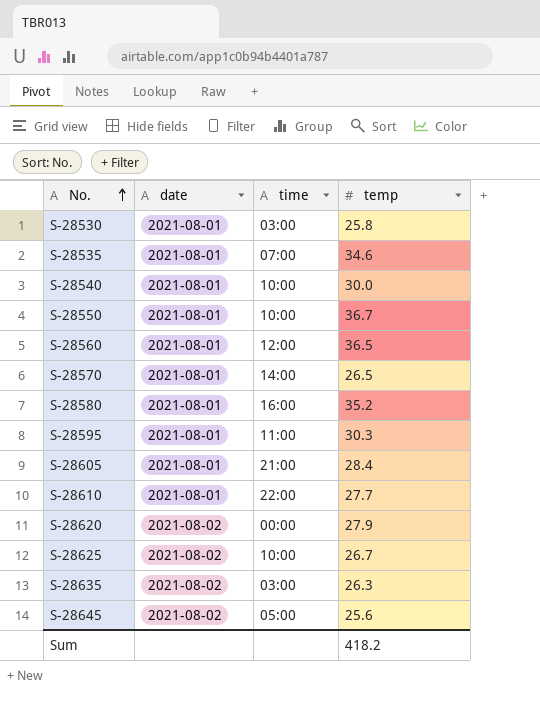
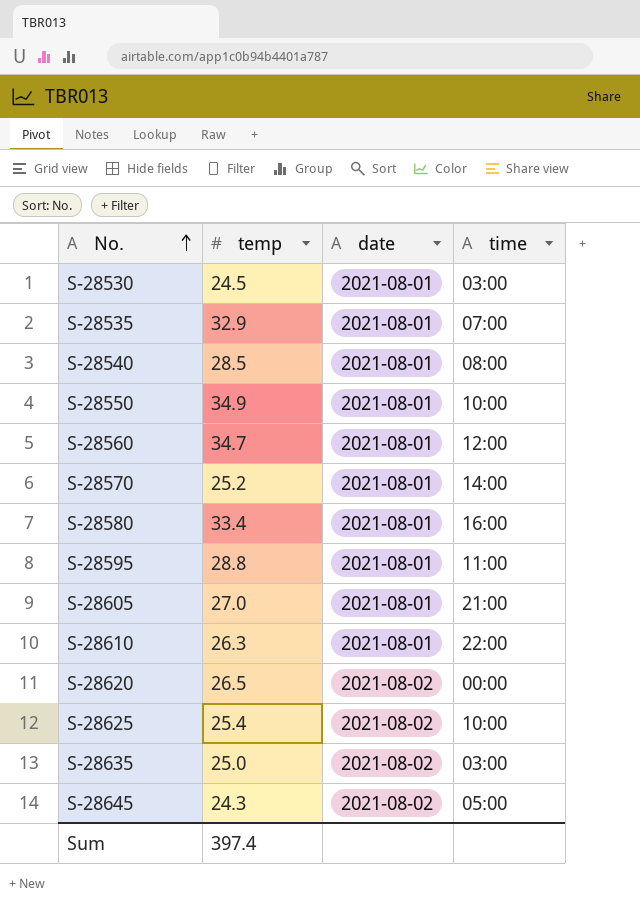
column temp | position: 4 -> 2
S-28530 | temp: 25.8 -> 24.5
S-28535 | temp: 34.6 -> 32.9
S-28540 | temp: 30.0 -> 28.5
S-28540 | time: 10:00 -> 08:00
S-28550 | temp: 36.7 -> 34.9
S-28560 | temp: 36.5 -> 34.7
S-28570 | temp: 26.5 -> 25.2
S-28580 | temp: 35.2 -> 33.4
S-28595 | temp: 30.3 -> 28.8
S-28605 | temp: 28.4 -> 27.0
S-28610 | temp: 27.7 -> 26.3
S-28620 | temp: 27.9 -> 26.5
S-28625 | temp: 26.7 -> 25.4
S-28635 | temp: 26.3 -> 25.0
S-28645 | temp: 25.6 -> 24.3
Sum | temp: 418.2 -> 397.4

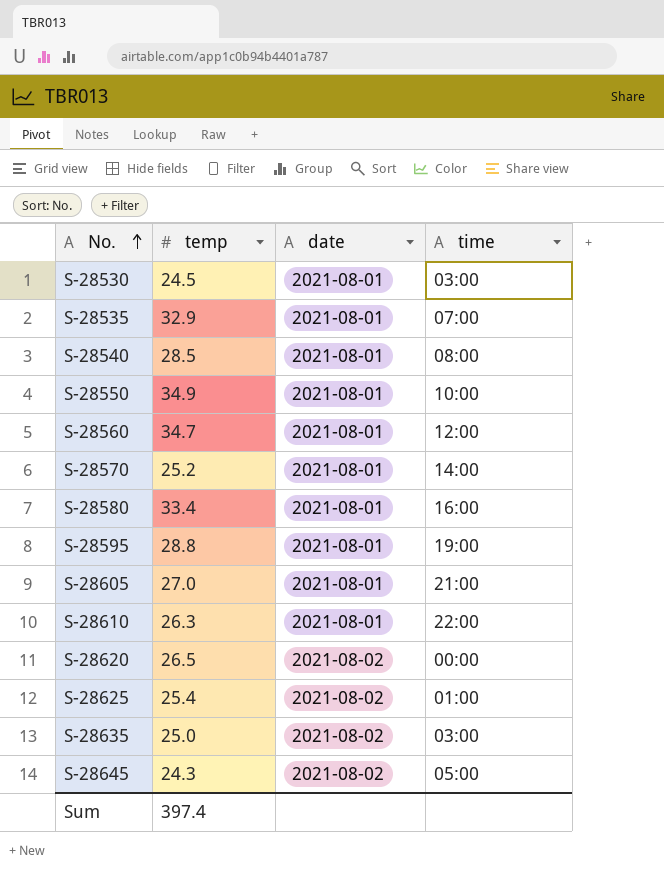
S-28595 | time: 11:00 -> 19:00
S-28625 | time: 10:00 -> 01:00

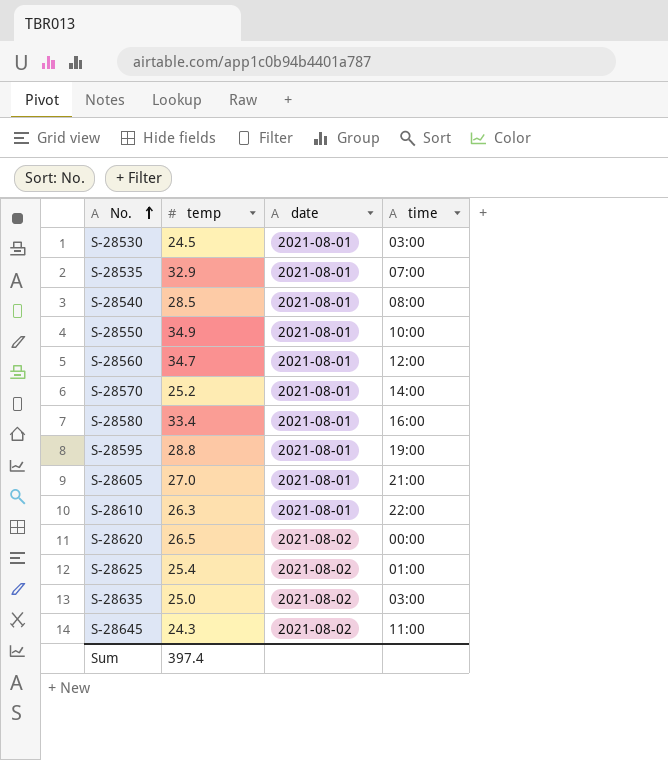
S-28645 | time: 05:00 -> 11:00

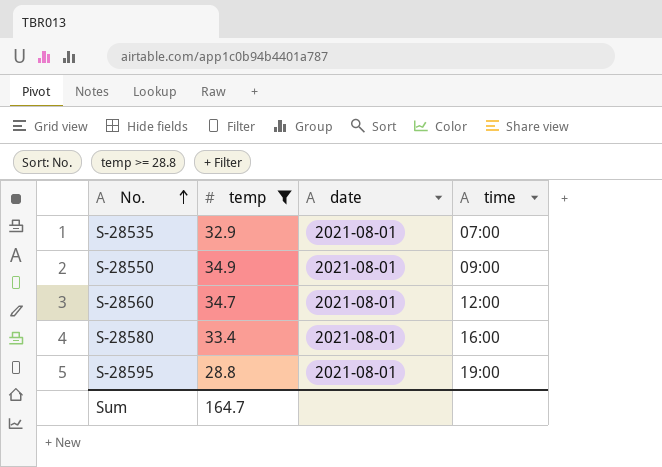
filter: none -> temp >= 28.8
S-28550 | time: 10:00 -> 09:00
Sum | temp: 397.4 -> 164.7

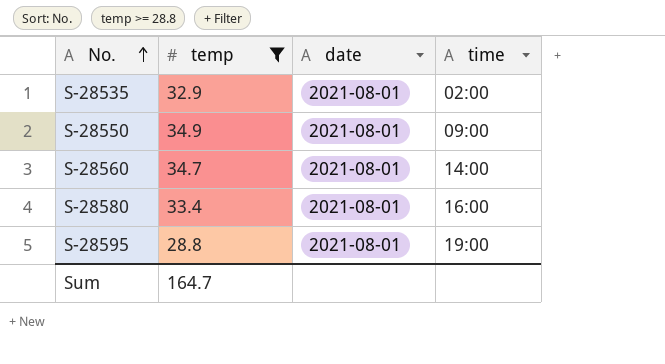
S-28535 | time: 07:00 -> 02:00
S-28560 | time: 12:00 -> 14:00

